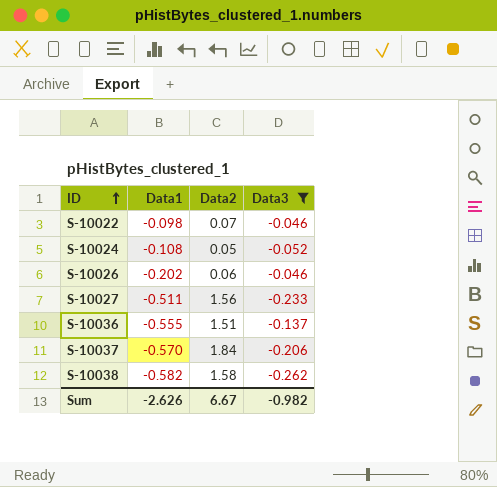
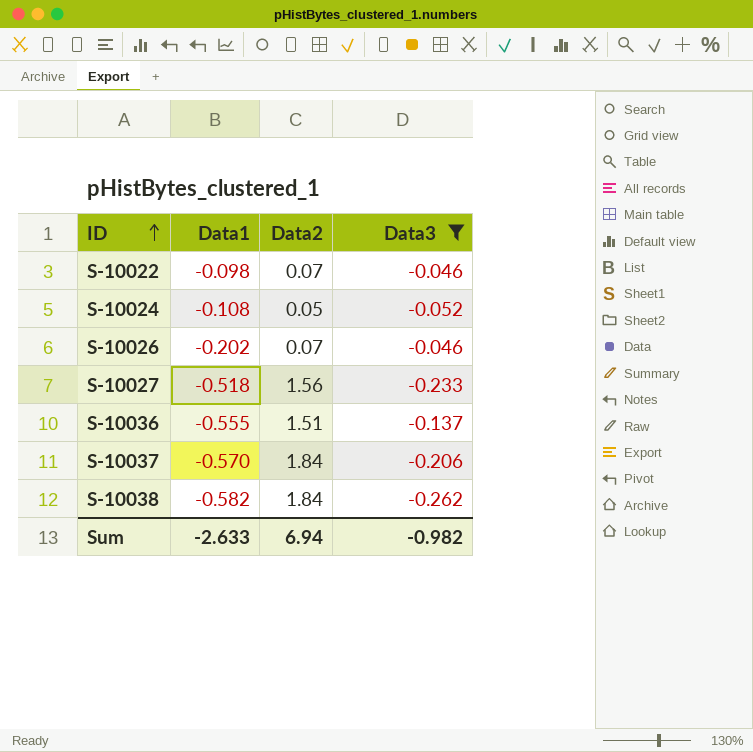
S-10026 | Data2: 0.06 -> 0.07
S-10027 | Data1: -0.511 -> -0.518
S-10038 | Data2: 1.58 -> 1.84
Sum | Data1: -2.626 -> -2.633
Sum | Data2: 6.67 -> 6.94

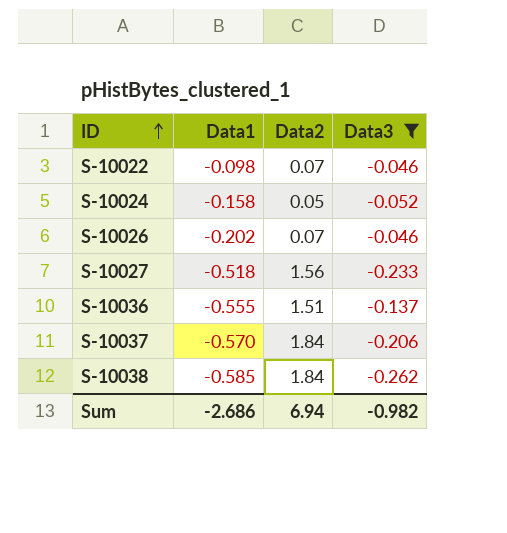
S-10024 | Data1: -0.108 -> -0.158
S-10038 | Data1: -0.582 -> -0.585
Sum | Data1: -2.633 -> -2.686

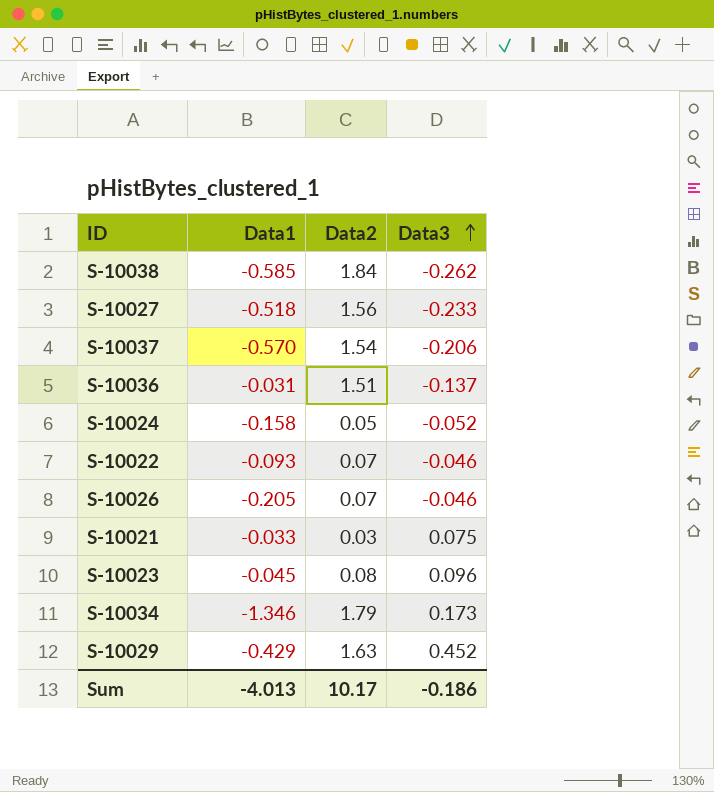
filter: Data3 <= -0.046 -> none
row order: ID ascending -> Data3 ascending
S-10037 | Data2: 1.84 -> 1.54
S-10036 | Data1: -0.555 -> -0.031
S-10022 | Data1: -0.098 -> -0.093
S-10026 | Data1: -0.202 -> -0.205
Sum | Data1: -2.686 -> -4.013
Sum | Data2: 6.94 -> 10.17
Sum | Data3: -0.982 -> -0.186

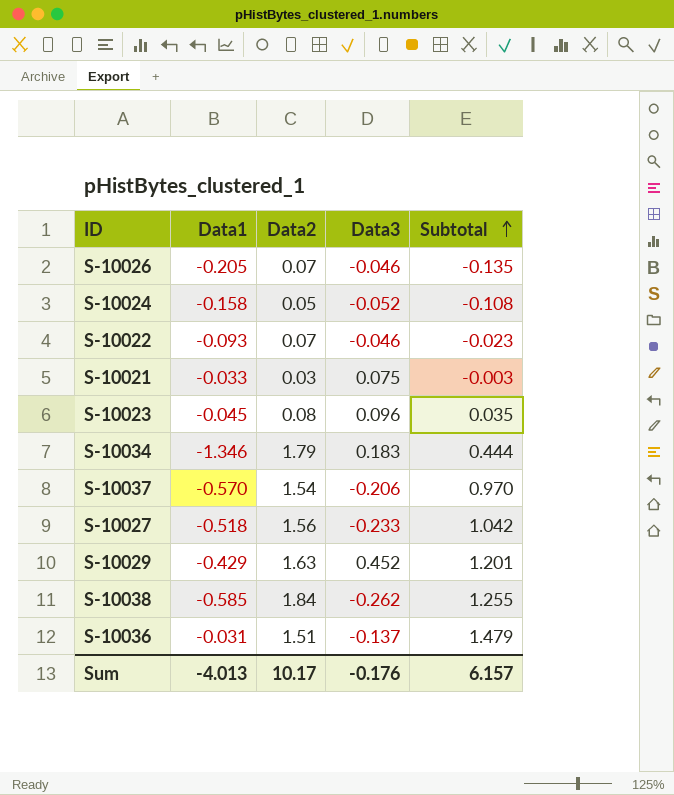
row order: Data3 ascending -> Subtotal ascending
column Subtotal | formula: none -> [Data1] + [Data2]
S-10034 | Data3: 0.173 -> 0.183
Sum | Data3: -0.186 -> -0.176

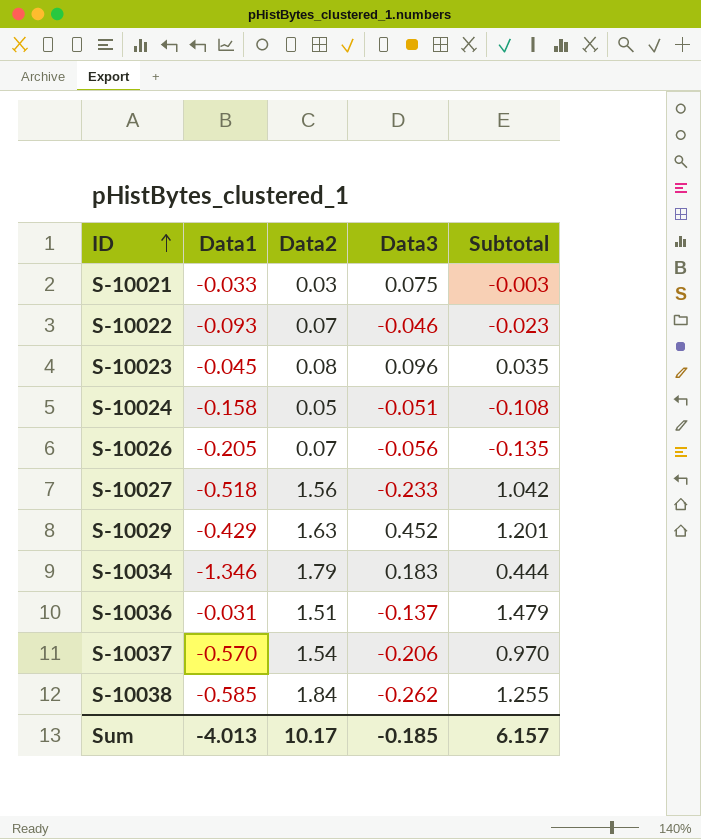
row order: Subtotal ascending -> ID ascending
S-10024 | Data3: -0.052 -> -0.051
S-10026 | Data3: -0.046 -> -0.056
Sum | Data3: -0.176 -> -0.185

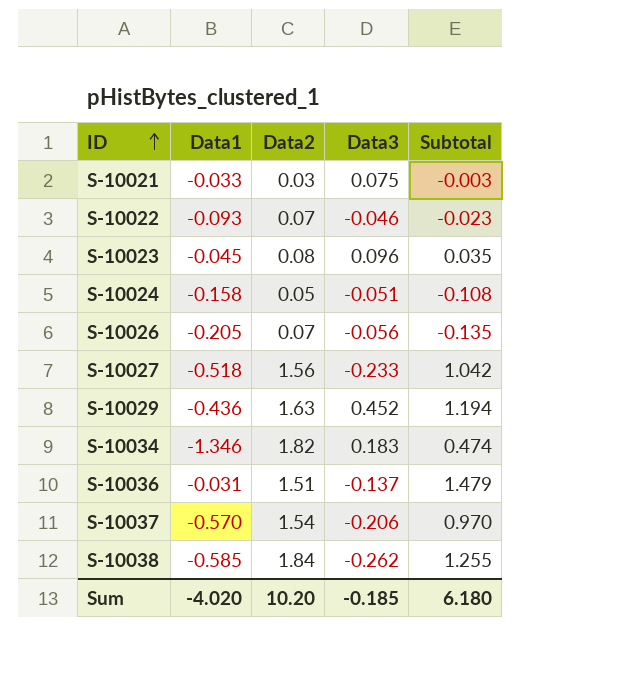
S-10029 | Data1: -0.429 -> -0.436
S-10029 | Subtotal: 1.201 -> 1.194
S-10034 | Data2: 1.79 -> 1.82
S-10034 | Subtotal: 0.444 -> 0.474
Sum | Data1: -4.013 -> -4.020
Sum | Data2: 10.17 -> 10.20
Sum | Subtotal: 6.157 -> 6.180

